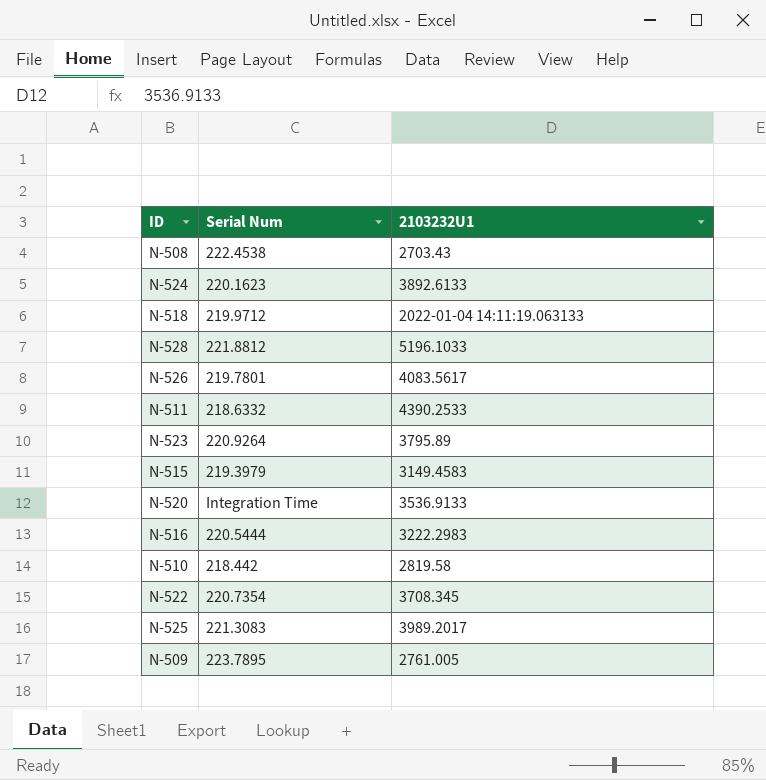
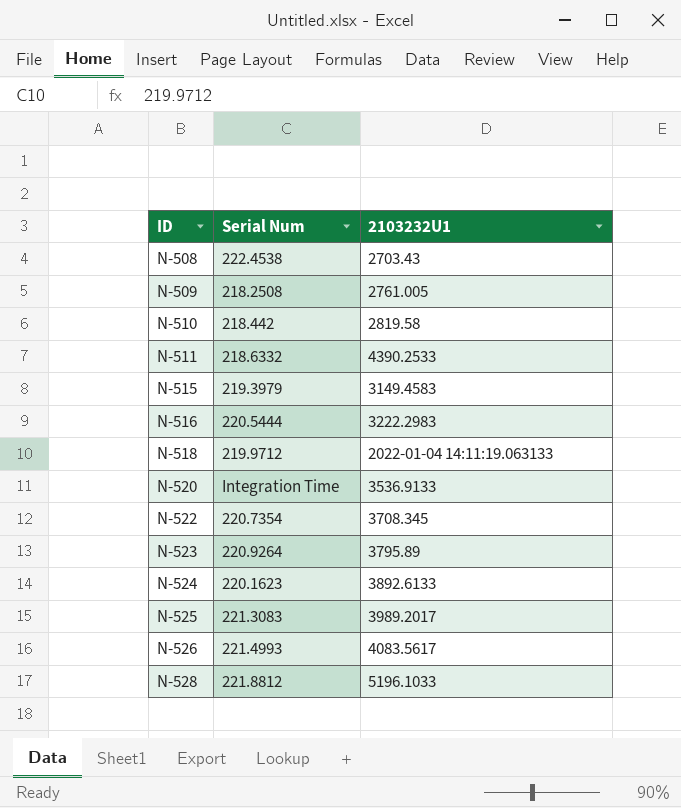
row order: none -> ID ascending
N-509 | Serial Num: 223.7895 -> 218.2508
N-526 | Serial Num: 219.7801 -> 221.4993

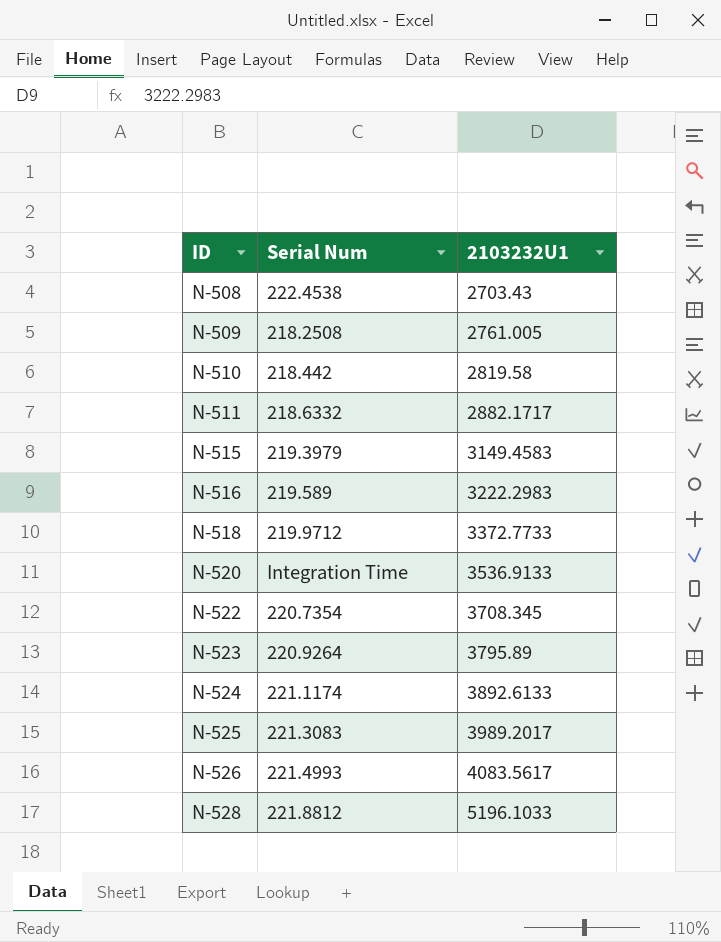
N-511 | 2103232U1: 4390.2533 -> 2882.1717
N-516 | Serial Num: 220.5444 -> 219.589
N-518 | 2103232U1: 2022-01-04 14:11:19.063133 -> 3372.7733
N-524 | Serial Num: 220.1623 -> 221.1174

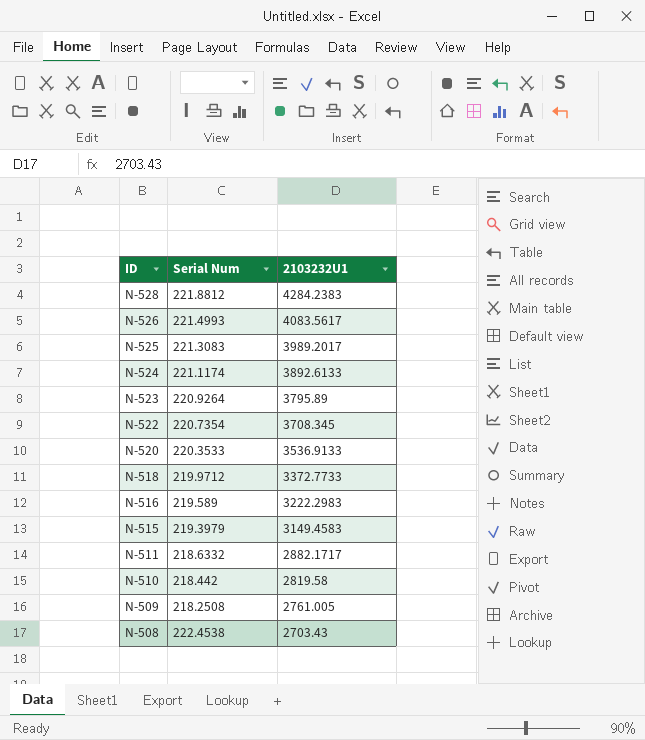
row order: ID ascending -> ID descending
N-528 | 2103232U1: 5196.1033 -> 4284.2383
N-520 | Serial Num: Integration Time -> 220.3533

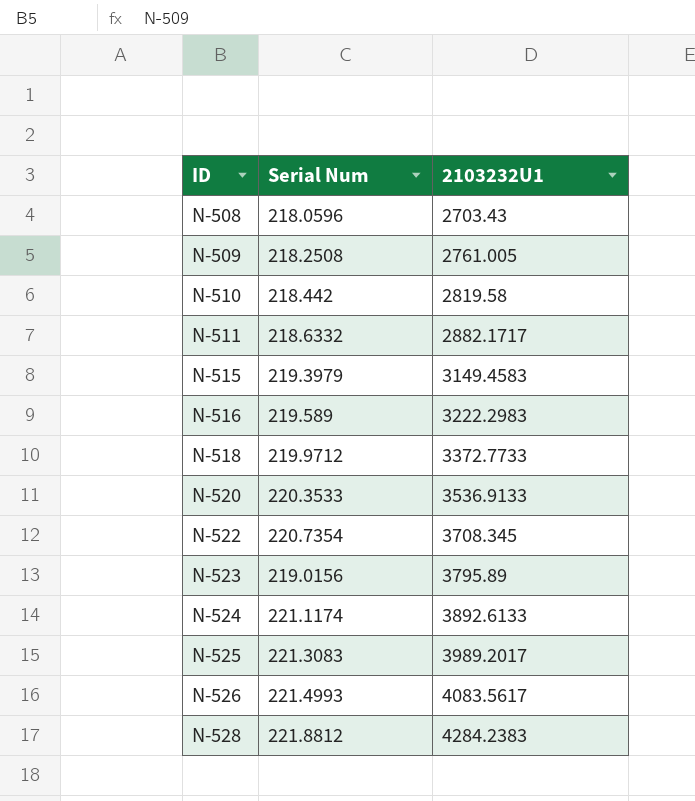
row order: ID descending -> ID ascending
N-508 | Serial Num: 222.4538 -> 218.0596
N-523 | Serial Num: 220.9264 -> 219.0156

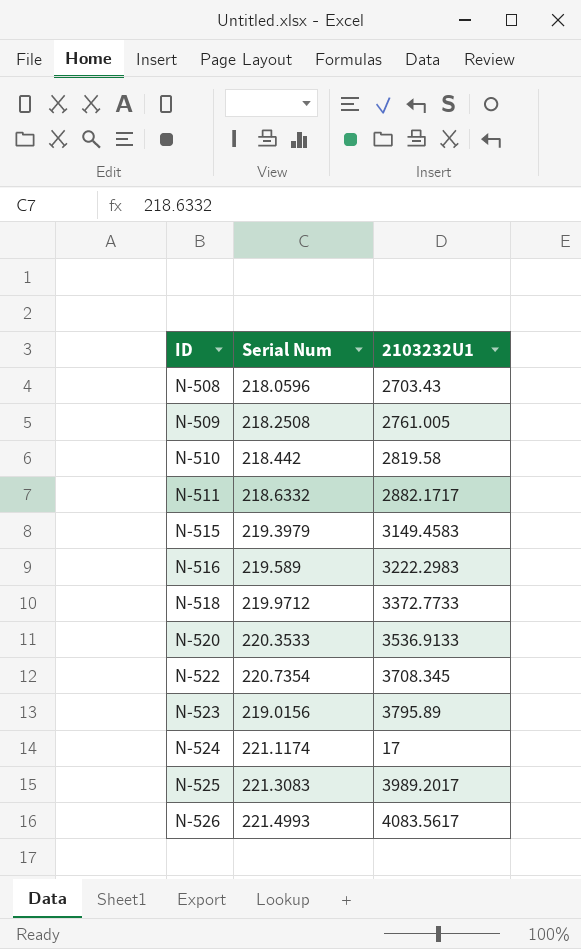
row N-528: 221.8812 | 4284.2383 -> none
N-524 | 2103232U1: 3892.6133 -> 17

